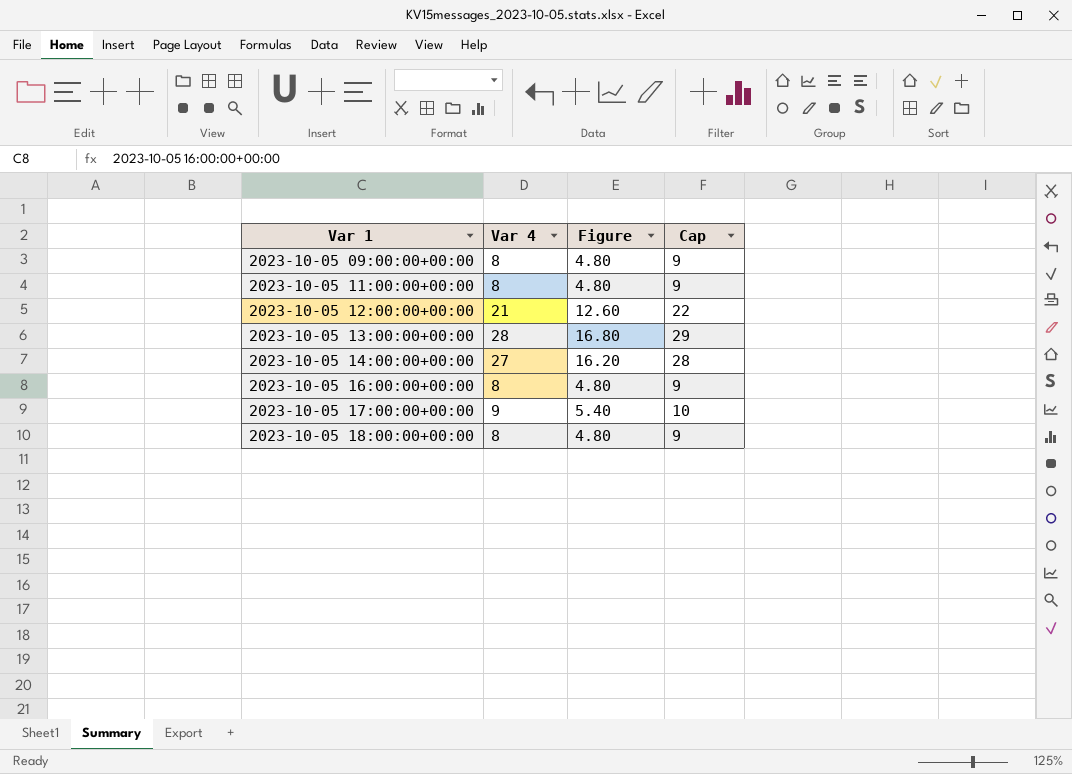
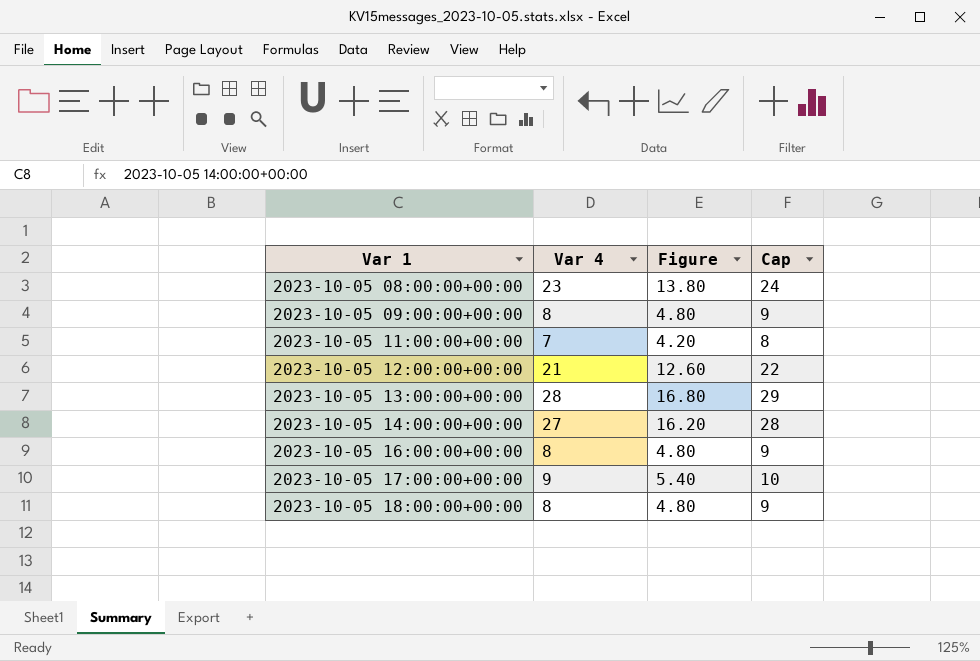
row 2023-10-05 08:00:00+00:00: none -> 23 | 13.80 | 24
2023-10-05 11:00:00+00:00 | Var 4: 8 -> 7
2023-10-05 11:00:00+00:00 | Figure: 4.80 -> 4.20
2023-10-05 11:00:00+00:00 | Cap: 9 -> 8

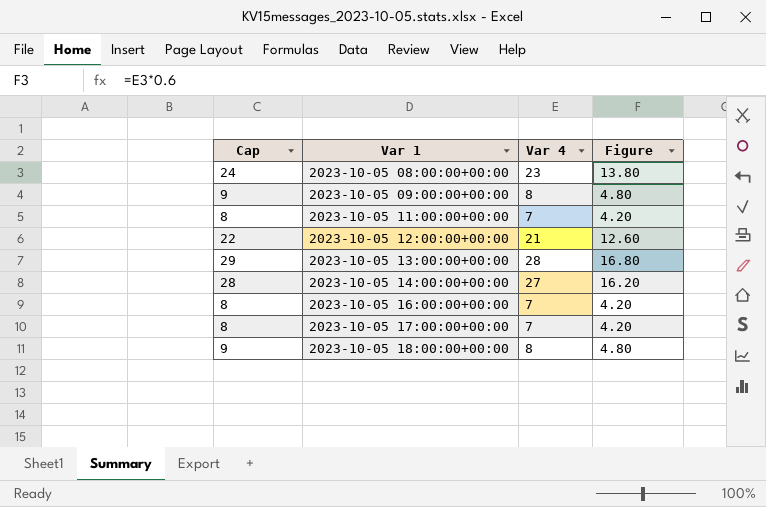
column Cap | position: 4 -> 1
2023-10-05 16:00:00+00:00 | Cap: 9 -> 8
2023-10-05 16:00:00+00:00 | Var 4: 8 -> 7
2023-10-05 16:00:00+00:00 | Figure: 4.80 -> 4.20
2023-10-05 17:00:00+00:00 | Cap: 10 -> 8
2023-10-05 17:00:00+00:00 | Var 4: 9 -> 7
2023-10-05 17:00:00+00:00 | Figure: 5.40 -> 4.20

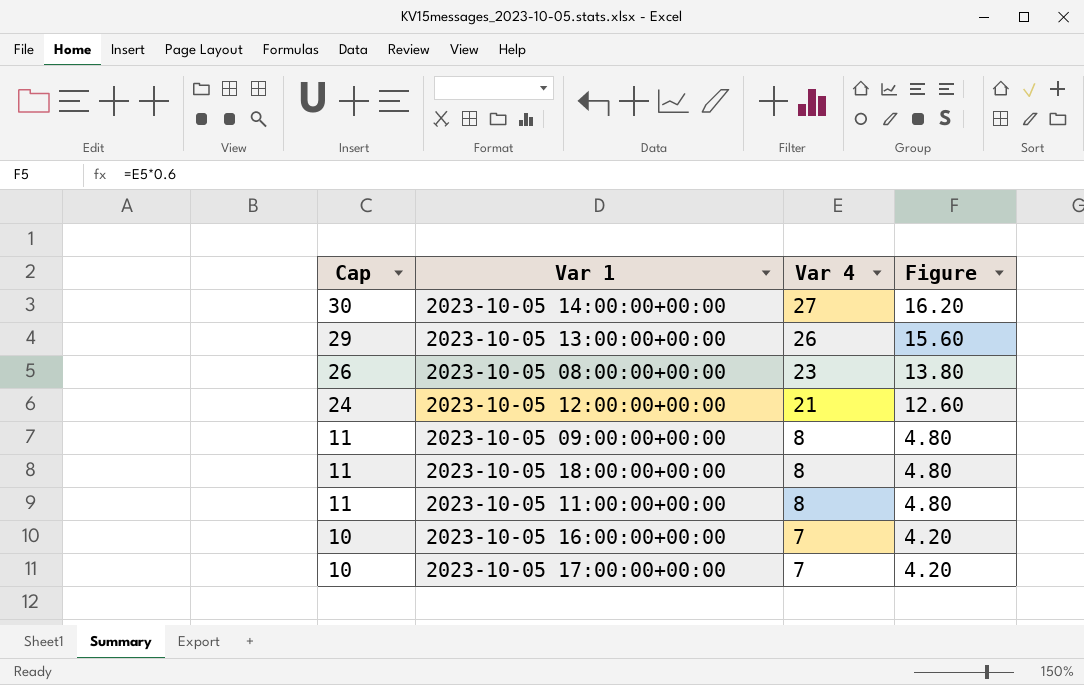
row order: Var 1 ascending -> Cap descending
column Cap | formula: [Var 4] + 1 -> [Var 4] + 3
2023-10-05 13:00:00+00:00 | Var 4: 28 -> 26
2023-10-05 13:00:00+00:00 | Figure: 16.80 -> 15.60
2023-10-05 11:00:00+00:00 | Var 4: 7 -> 8
2023-10-05 11:00:00+00:00 | Figure: 4.20 -> 4.80

